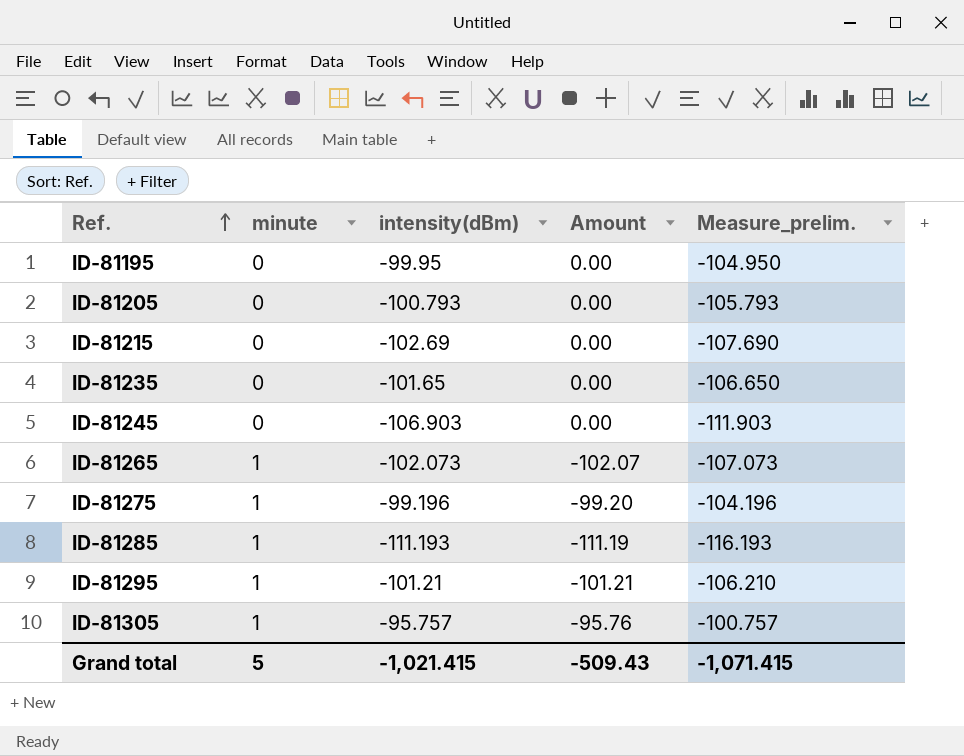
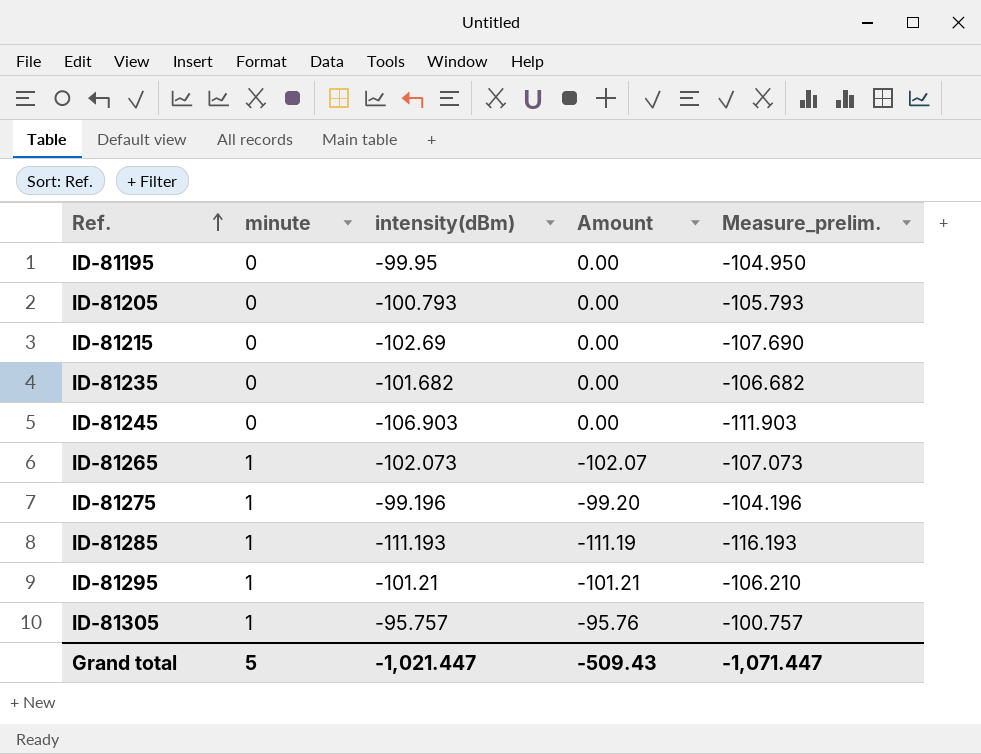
ID-81235 | intensity(dBm): -101.65 -> -101.682
ID-81235 | Measure_prelim.: -106.650 -> -106.682
Grand total | intensity(dBm): -1,021.415 -> -1,021.447
Grand total | Measure_prelim.: -1,071.415 -> -1,071.447

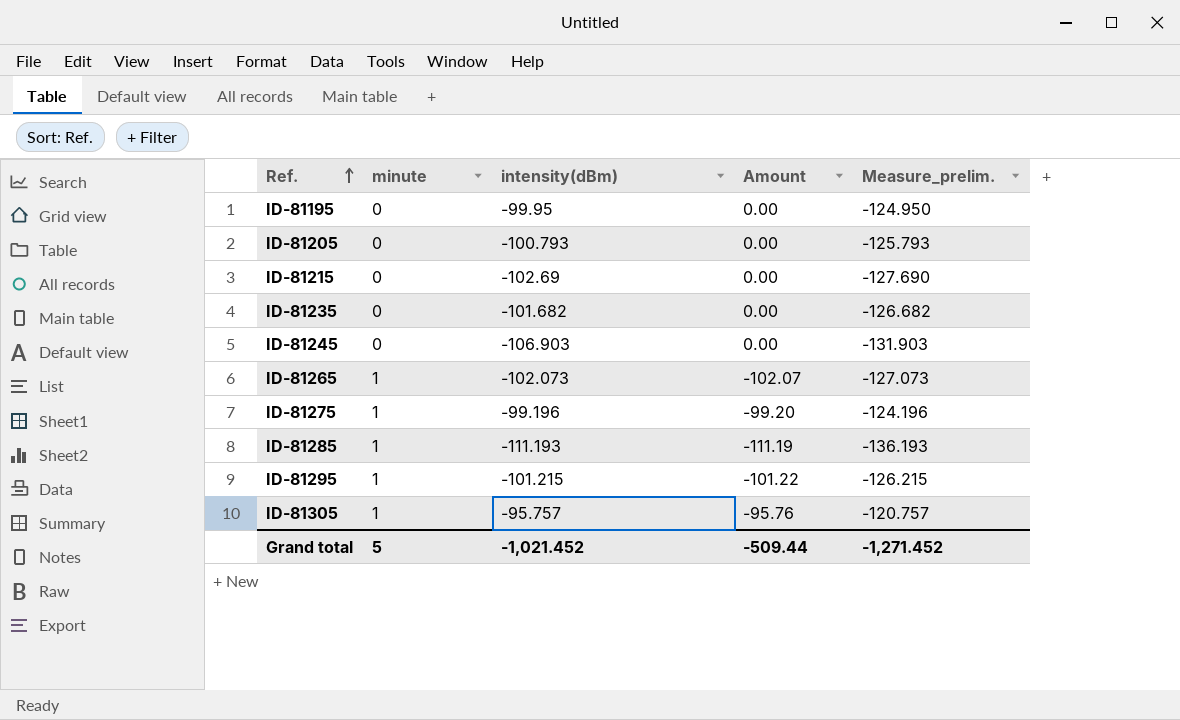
column Measure_prelim. | formula: [intensity(dBm)] - 5 -> [intensity(dBm)] - 25
ID-81295 | intensity(dBm): -101.21 -> -101.215
ID-81295 | Amount: -101.21 -> -101.22
Grand total | intensity(dBm): -1,021.447 -> -1,021.452
Grand total | Amount: -509.43 -> -509.44
Grand total | Measure_prelim.: -1,071.447 -> -1,271.452

